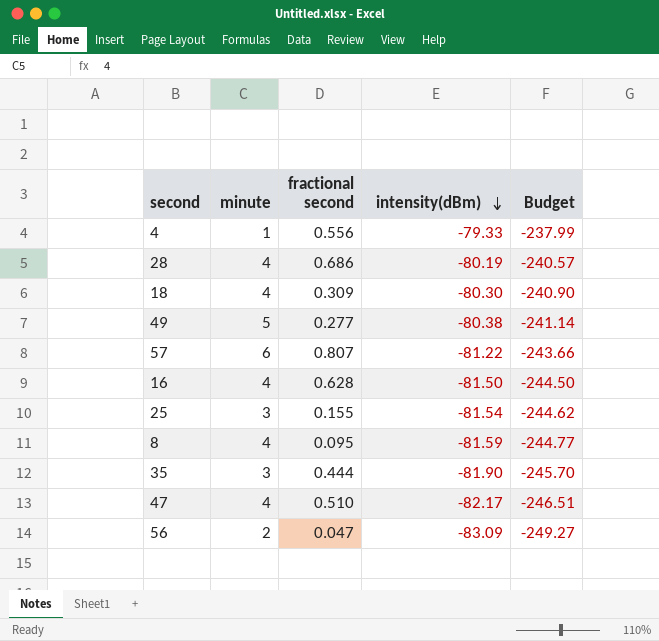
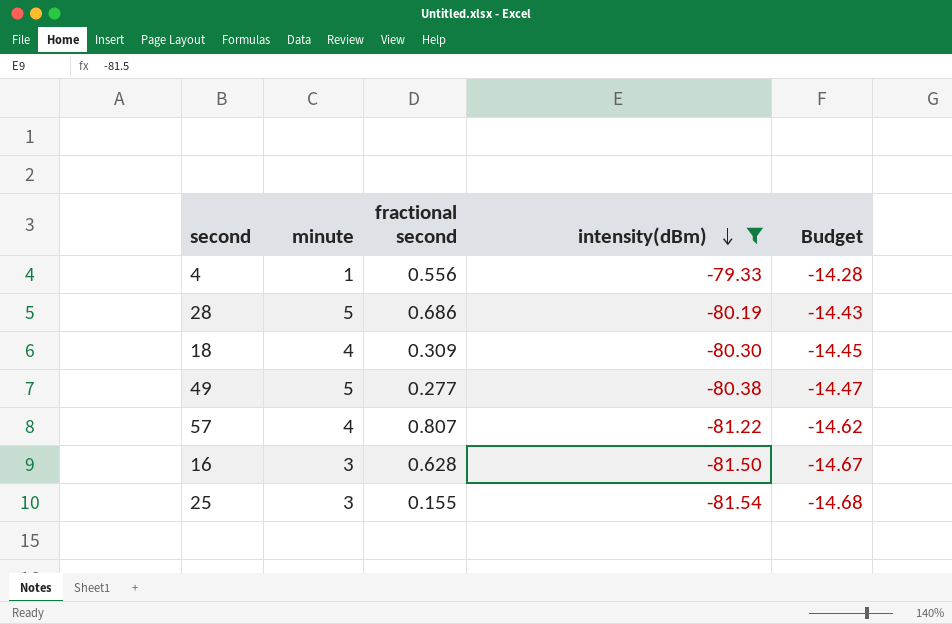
filter: none -> intensity(dBm) >= -81.54
column Budget | formula: [intensity(dBm)] * 3 -> [intensity(dBm)] * 0.18
28 | minute: 4 -> 5
57 | minute: 6 -> 4
16 | minute: 4 -> 3

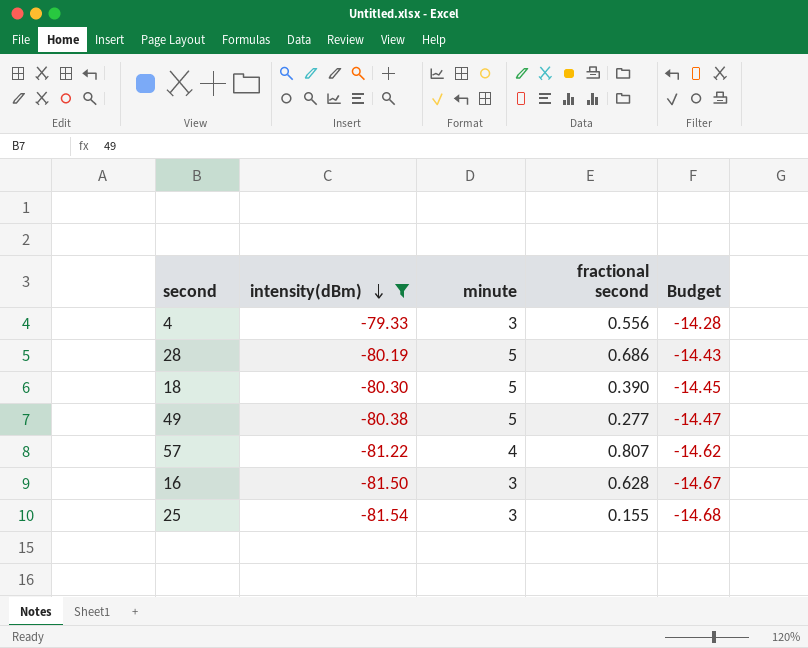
column intensity(dBm) | position: 4 -> 2
4 | minute: 1 -> 3
18 | minute: 4 -> 5
18 | fractional second: 0.309 -> 0.390

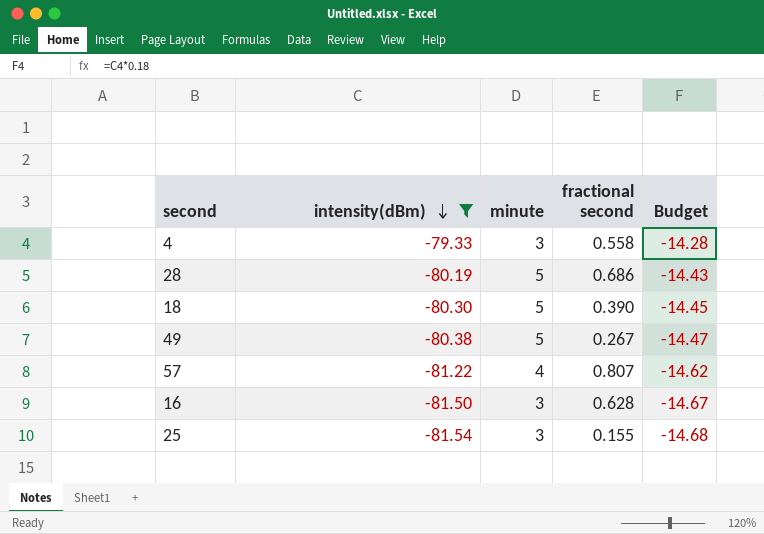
4 | fractional second: 0.556 -> 0.558
49 | fractional second: 0.277 -> 0.267

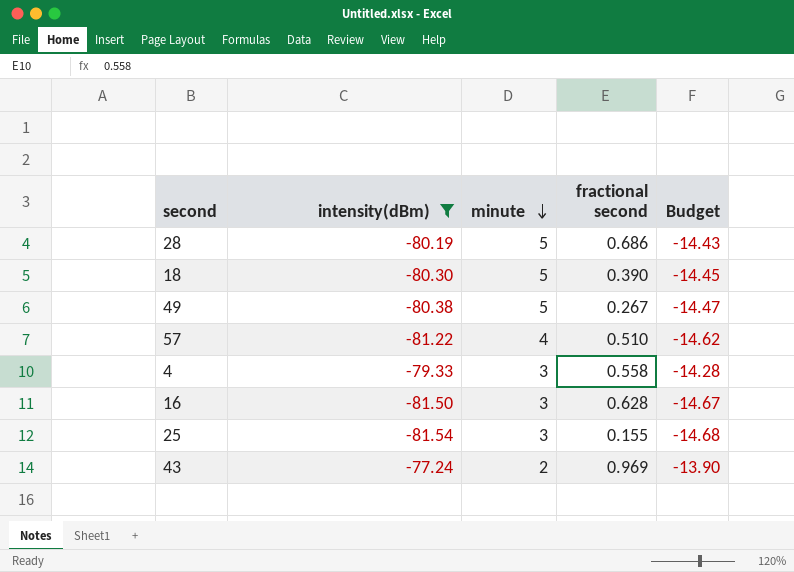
row order: intensity(dBm) descending -> minute descending
57 | fractional second: 0.807 -> 0.510
row 43: none -> -77.24 | 2 | 0.969 | -13.90

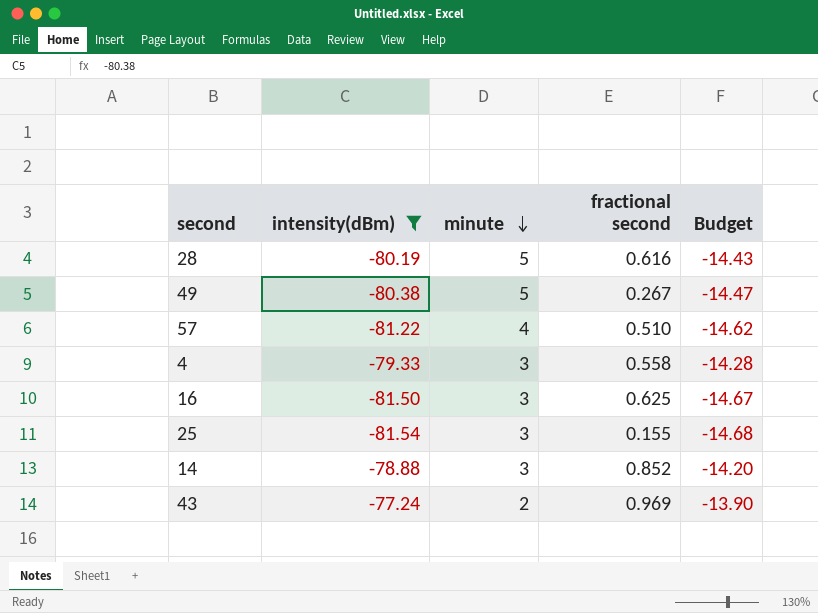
row 18: -80.30 | 5 | 0.390 | -14.45 -> none
28 | fractional second: 0.686 -> 0.616
16 | fractional second: 0.628 -> 0.625
row 14: none -> -78.88 | 3 | 0.852 | -14.20

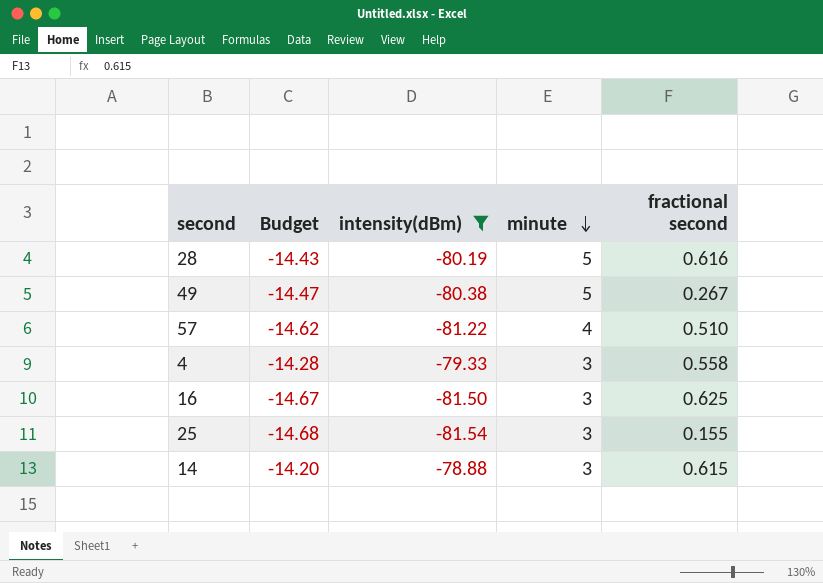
column Budget | position: 5 -> 2
row 43: -77.24 | 2 | 0.969 | -13.90 -> none
14 | fractional second: 0.852 -> 0.615

